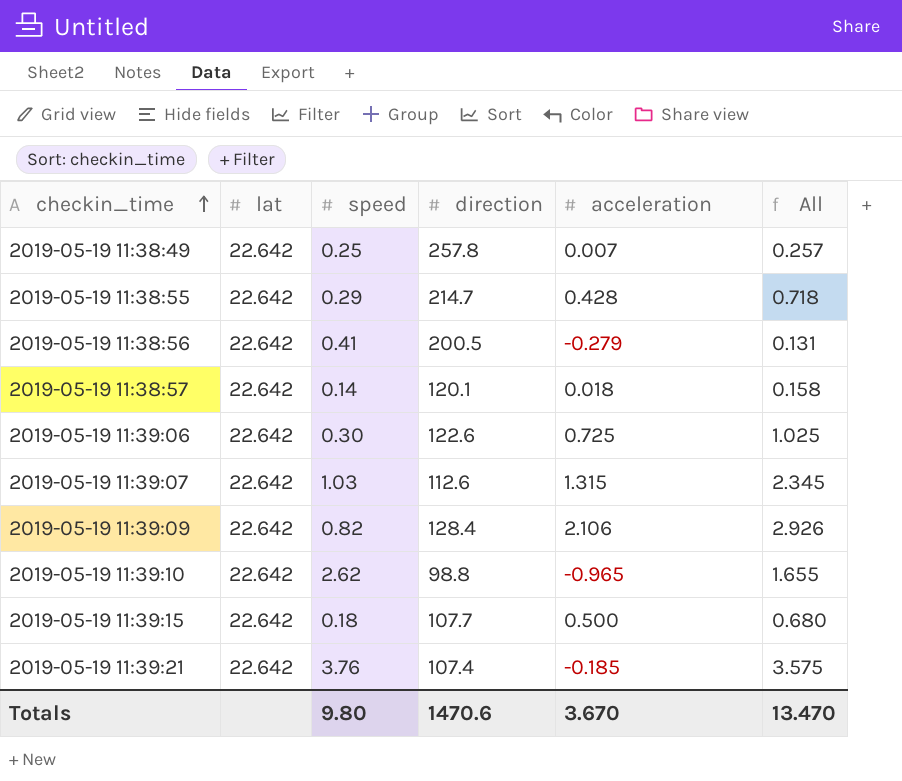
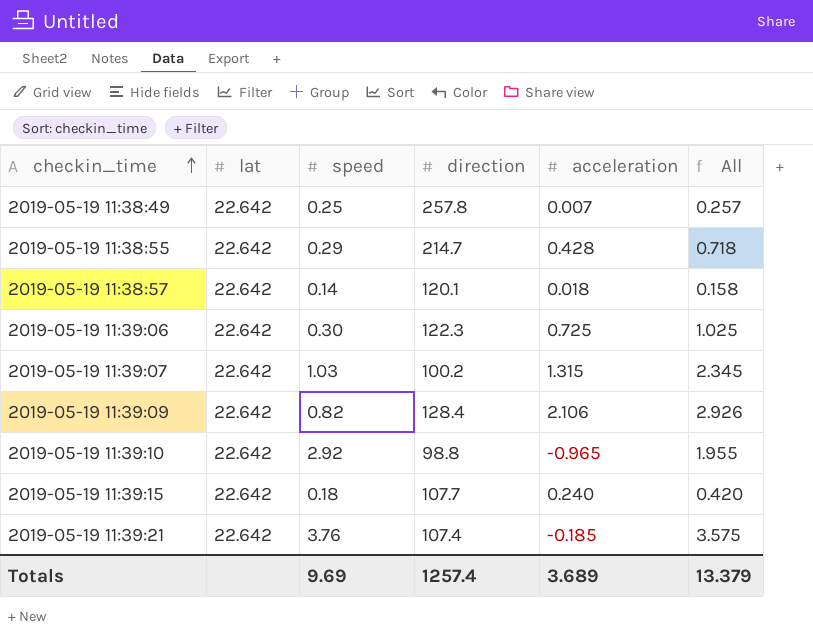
row 2019-05-19 11:38:56: 22.642 | 0.41 | 200.5 | -0.279 | 0.131 -> none
2019-05-19 11:39:06 | direction: 122.6 -> 122.3
2019-05-19 11:39:07 | direction: 112.6 -> 100.2
2019-05-19 11:39:10 | speed: 2.62 -> 2.92
2019-05-19 11:39:10 | All: 1.655 -> 1.955
2019-05-19 11:39:15 | acceleration: 0.500 -> 0.240
2019-05-19 11:39:15 | All: 0.680 -> 0.420
Totals | speed: 9.80 -> 9.69
Totals | direction: 1470.6 -> 1257.4
Totals | acceleration: 3.670 -> 3.689
Totals | All: 13.470 -> 13.379

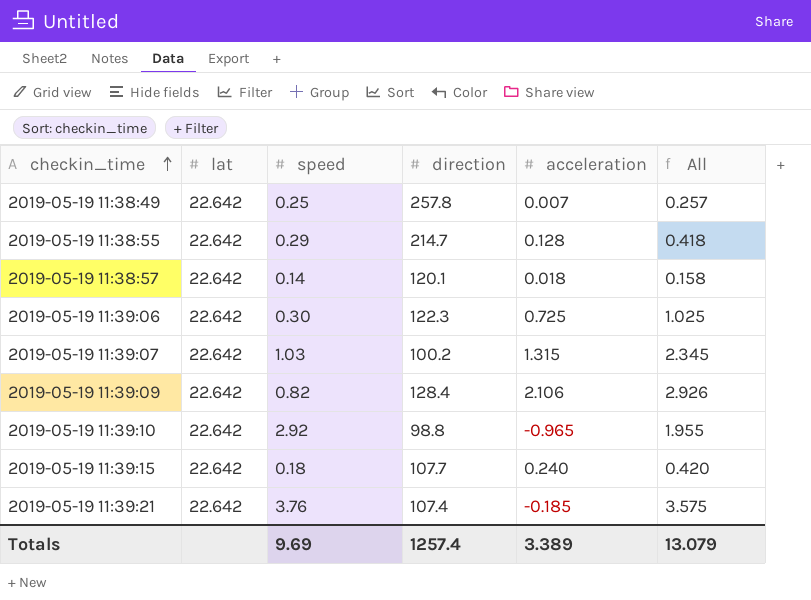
2019-05-19 11:38:55 | acceleration: 0.428 -> 0.128
2019-05-19 11:38:55 | All: 0.718 -> 0.418
Totals | acceleration: 3.689 -> 3.389
Totals | All: 13.379 -> 13.079

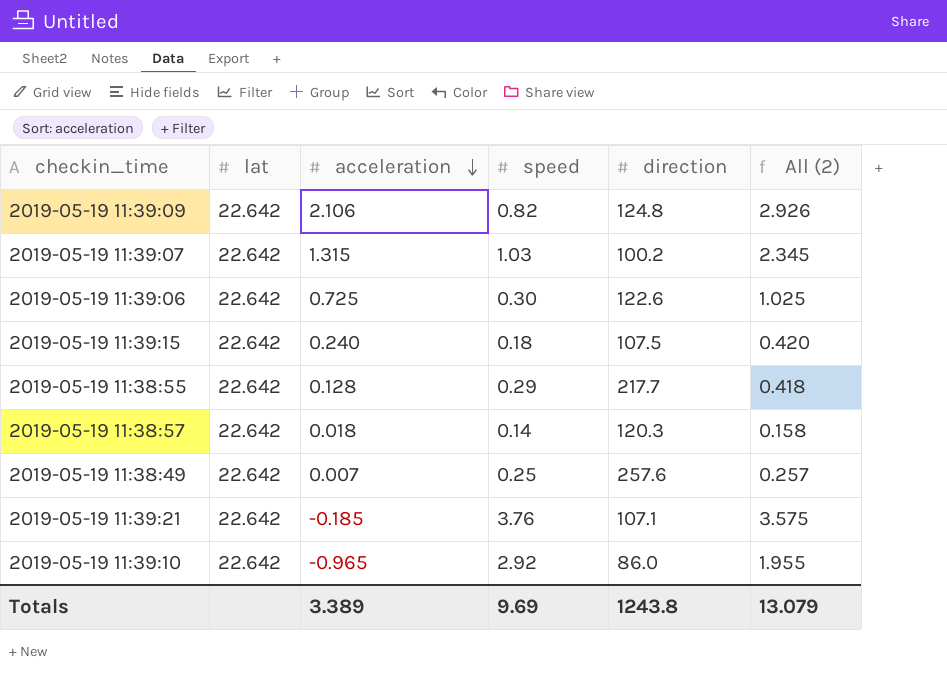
row order: checkin_time ascending -> acceleration descending
column acceleration | position: 5 -> 3
column name: All -> All (2)
2019-05-19 11:39:09 | direction: 128.4 -> 124.8
2019-05-19 11:39:06 | direction: 122.3 -> 122.6
2019-05-19 11:39:15 | direction: 107.7 -> 107.5
2019-05-19 11:38:55 | direction: 214.7 -> 217.7
2019-05-19 11:38:57 | direction: 120.1 -> 120.3
2019-05-19 11:38:49 | direction: 257.8 -> 257.6
2019-05-19 11:39:21 | direction: 107.4 -> 107.1
2019-05-19 11:39:10 | direction: 98.8 -> 86.0
Totals | direction: 1257.4 -> 1243.8

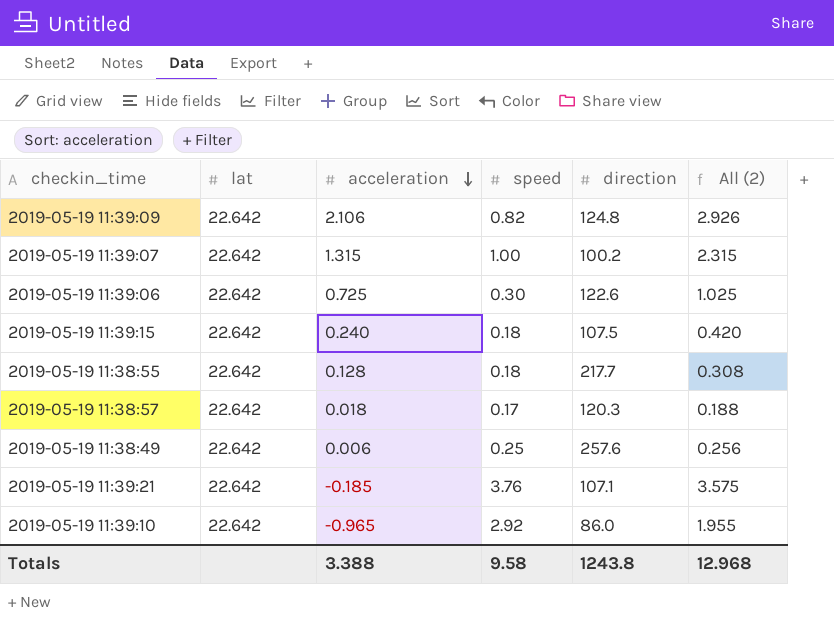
2019-05-19 11:39:07 | speed: 1.03 -> 1.00
2019-05-19 11:39:07 | All (2): 2.345 -> 2.315
2019-05-19 11:38:55 | speed: 0.29 -> 0.18
2019-05-19 11:38:55 | All (2): 0.418 -> 0.308
2019-05-19 11:38:57 | speed: 0.14 -> 0.17
2019-05-19 11:38:57 | All (2): 0.158 -> 0.188
2019-05-19 11:38:49 | acceleration: 0.007 -> 0.006
2019-05-19 11:38:49 | All (2): 0.257 -> 0.256
Totals | acceleration: 3.389 -> 3.388
Totals | speed: 9.69 -> 9.58
Totals | All (2): 13.079 -> 12.968

